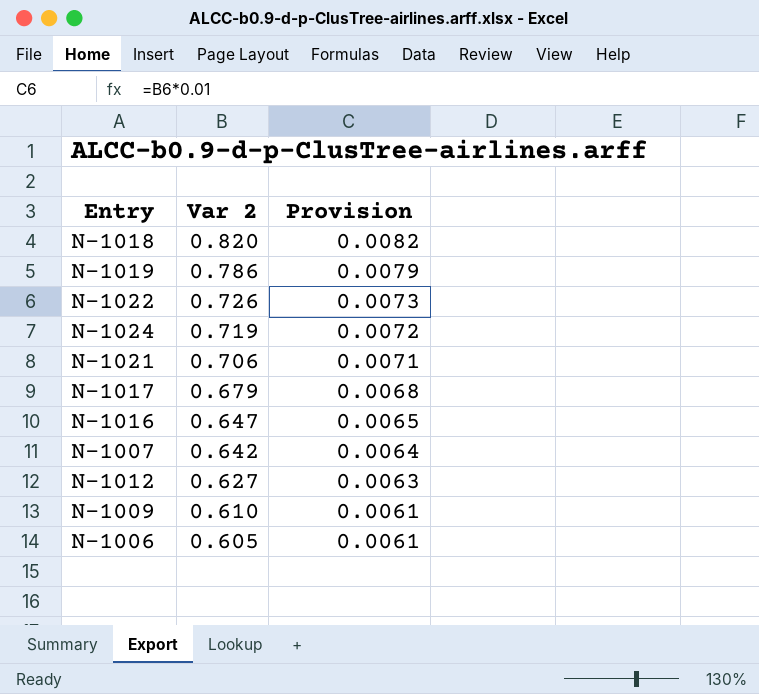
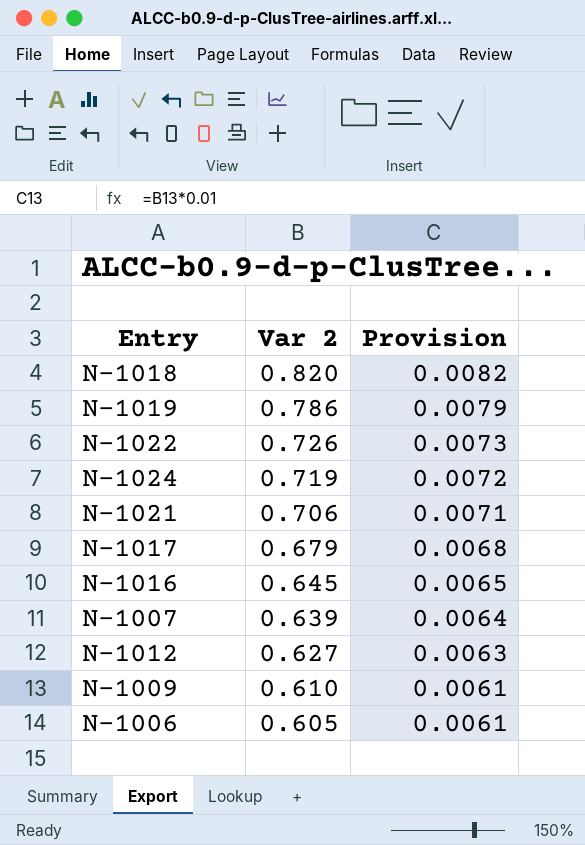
N-1016 | Var 2: 0.647 -> 0.645
N-1007 | Var 2: 0.642 -> 0.639

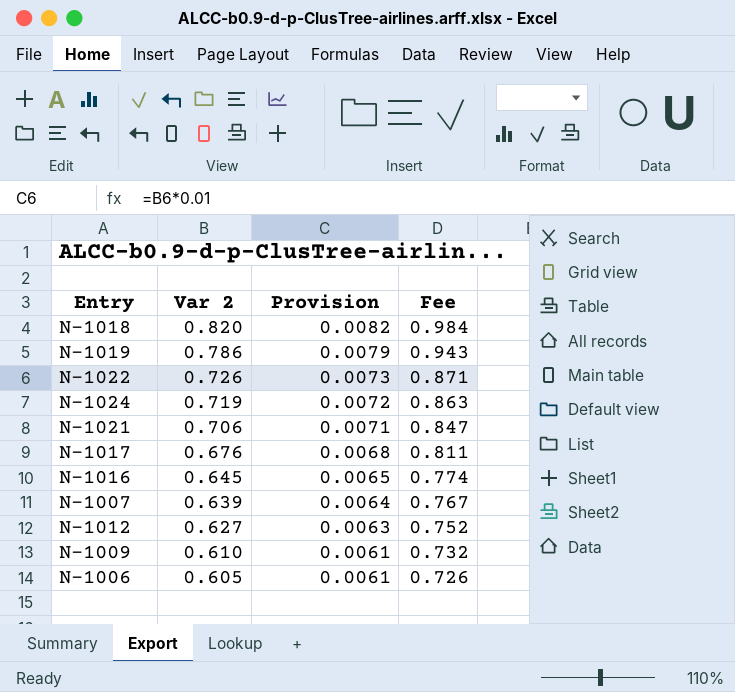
column Fee | formula: none -> [Var 2] * 1.2
N-1017 | Var 2: 0.679 -> 0.676

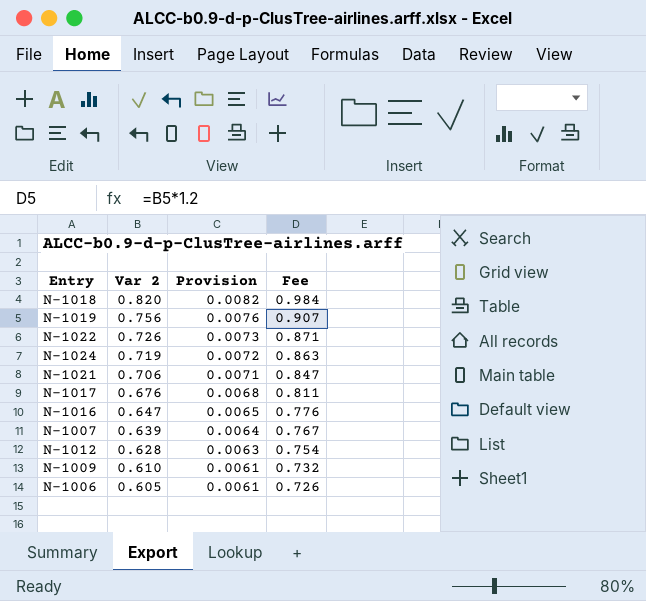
N-1019 | Var 2: 0.786 -> 0.756
N-1019 | Provision: 0.0079 -> 0.0076
N-1019 | Fee: 0.943 -> 0.907
N-1016 | Var 2: 0.645 -> 0.647
N-1016 | Fee: 0.774 -> 0.776
N-1012 | Var 2: 0.627 -> 0.628
N-1012 | Fee: 0.752 -> 0.754

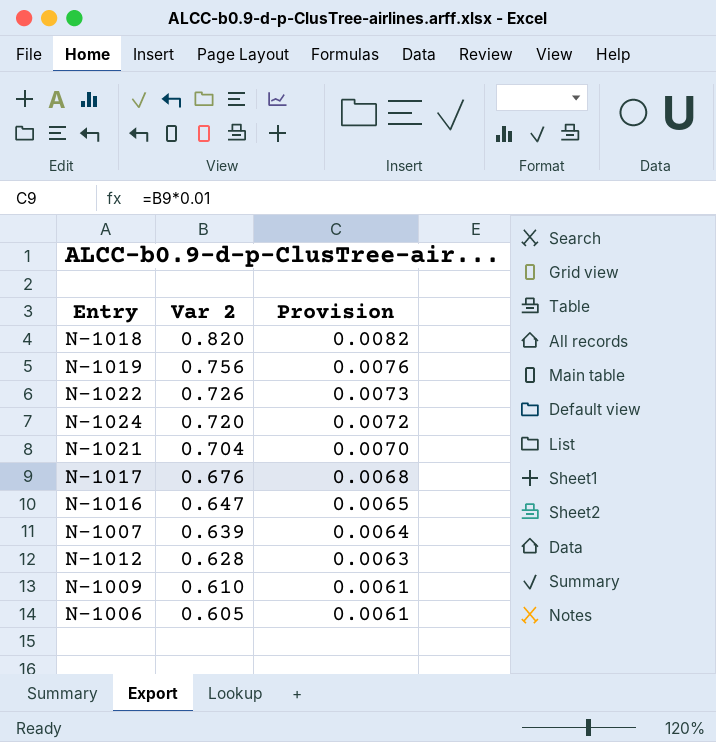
column Fee | formula: [Var 2] * 1.2 -> none
N-1024 | Var 2: 0.719 -> 0.720
N-1021 | Var 2: 0.706 -> 0.704
N-1021 | Provision: 0.0071 -> 0.0070

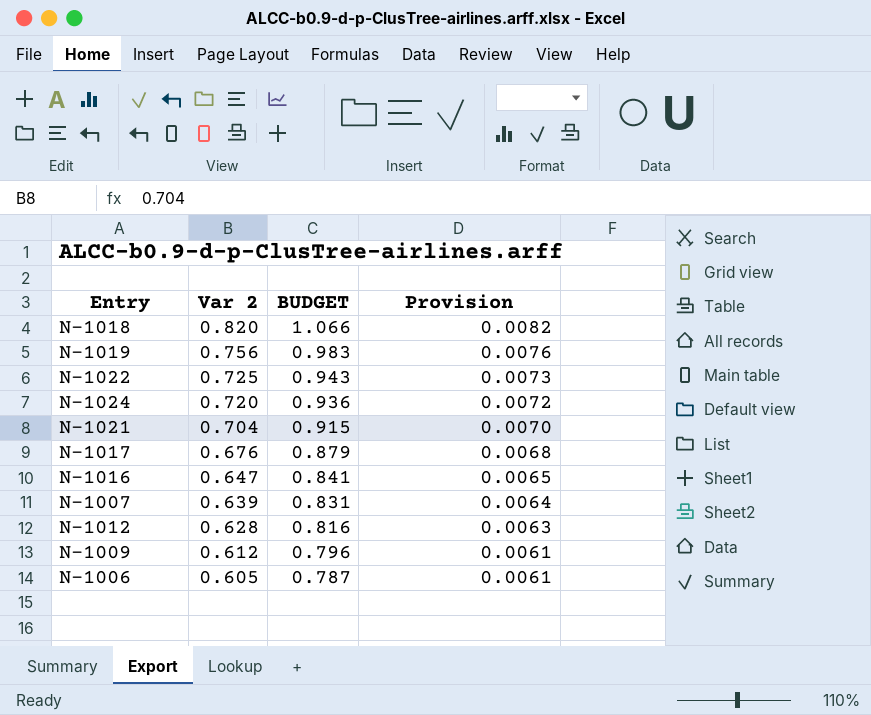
column BUDGET | formula: none -> [Var 2] * 1.3
N-1022 | Var 2: 0.726 -> 0.725
N-1009 | Var 2: 0.610 -> 0.612

